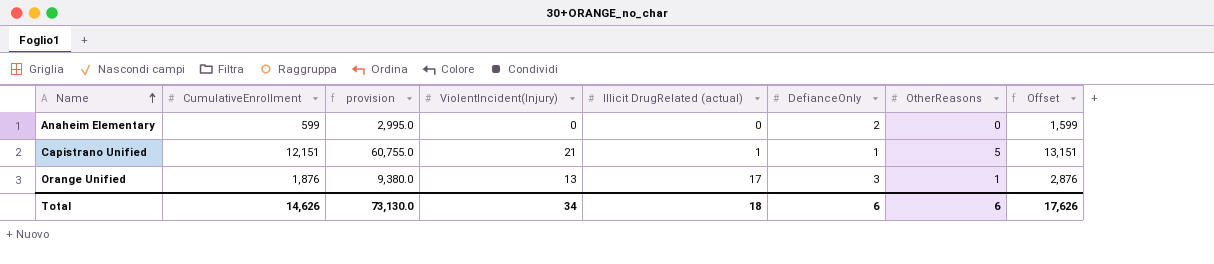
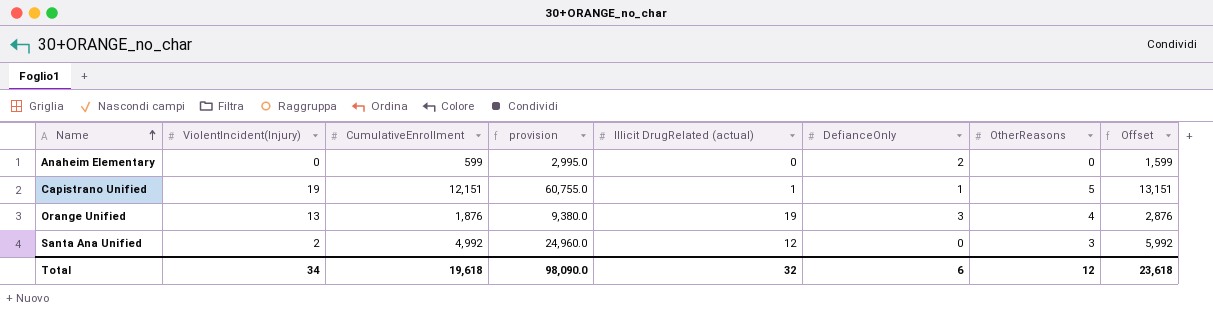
column ViolentIncident(Injury) | position: 4 -> 2
Capistrano Unified | ViolentIncident(Injury): 21 -> 19
Orange Unified | Illicit DrugRelated (actual): 17 -> 19
Orange Unified | OtherReasons: 1 -> 4
row Santa Ana Unified: none -> 2 | 4,992 | 24,960.0 | 12 | 0 | 3 | 5,992
Total | CumulativeEnrollment: 14,626 -> 19,618
Total | provision: 73,130.0 -> 98,090.0
Total | Illicit DrugRelated (actual): 18 -> 32
Total | OtherReasons: 6 -> 12
Total | Offset: 17,626 -> 23,618

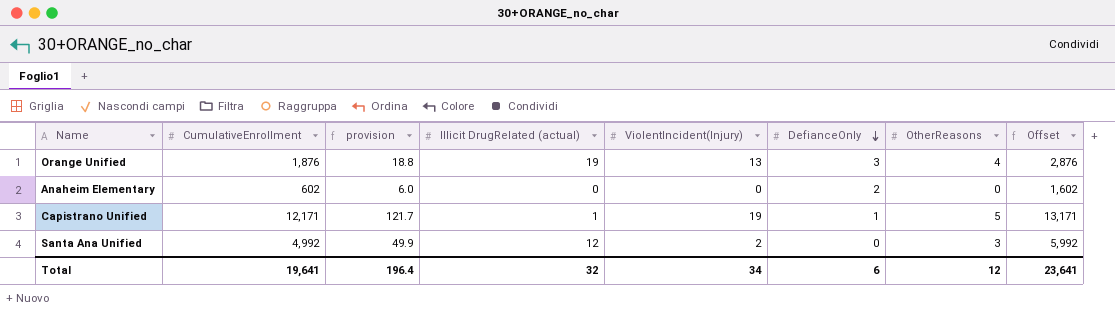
row order: Name ascending -> DefianceOnly descending
column provision | formula: [CumulativeEnrollment] * 5 -> [CumulativeEnrollment] * 0.01
column ViolentIncident(Injury) | position: 2 -> 5
Anaheim Elementary | CumulativeEnrollment: 599 -> 602
Anaheim Elementary | Offset: 1,599 -> 1,602
Capistrano Unified | CumulativeEnrollment: 12,151 -> 12,171
Capistrano Unified | Offset: 13,151 -> 13,171
Total | CumulativeEnrollment: 19,618 -> 19,641
Total | provision: 98,090.0 -> 196.4
Total | Offset: 23,618 -> 23,641

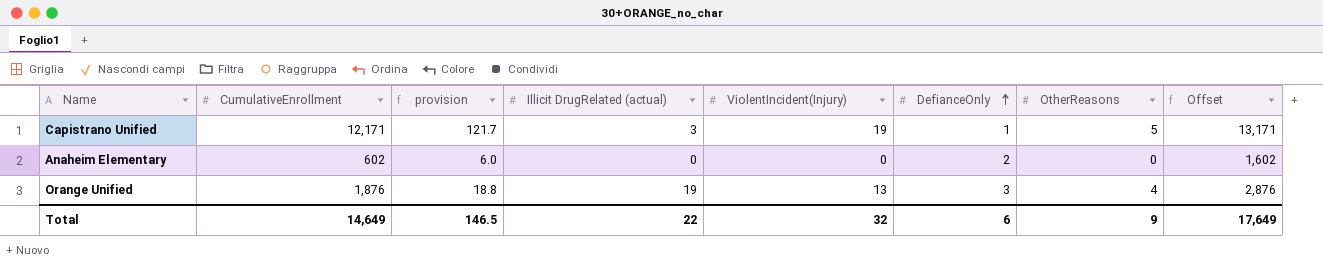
row order: DefianceOnly descending -> DefianceOnly ascending
row Santa Ana Unified: 4,992 | 49.9 | 12 | 2 | 0 | 3 | 5,992 -> none
Capistrano Unified | Illicit DrugRelated (actual): 1 -> 3
Total | CumulativeEnrollment: 19,641 -> 14,649
Total | provision: 196.4 -> 146.5
Total | Illicit DrugRelated (actual): 32 -> 22
Total | ViolentIncident(Injury): 34 -> 32
Total | OtherReasons: 12 -> 9
Total | Offset: 23,641 -> 17,649

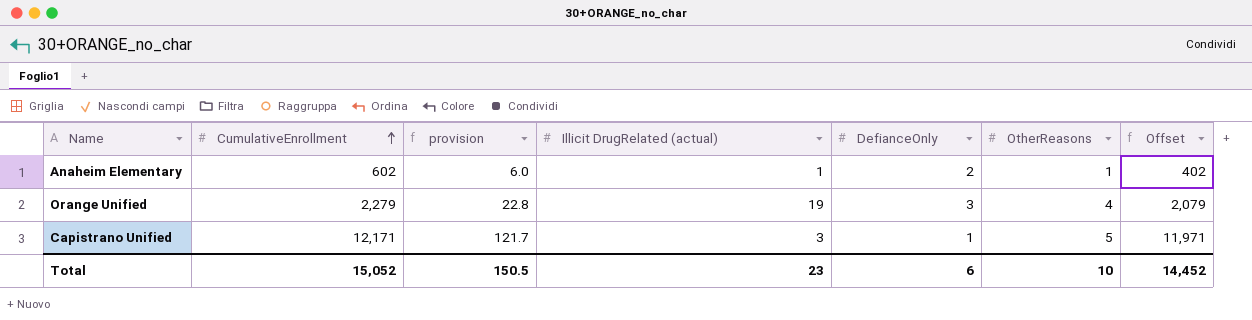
row order: DefianceOnly ascending -> CumulativeEnrollment ascending
column ViolentIncident(Injury) | position: 5 -> none
column Offset | formula: [CumulativeEnrollment] + 1000 -> [CumulativeEnrollment] - 200
Anaheim Elementary | Illicit DrugRelated (actual): 0 -> 1
Anaheim Elementary | OtherReasons: 0 -> 1
Orange Unified | CumulativeEnrollment: 1,876 -> 2,279
Orange Unified | provision: 18.8 -> 22.8
Total | CumulativeEnrollment: 14,649 -> 15,052
Total | provision: 146.5 -> 150.5
Total | Illicit DrugRelated (actual): 22 -> 23
Total | OtherReasons: 9 -> 10
Total | Offset: 17,649 -> 14,452

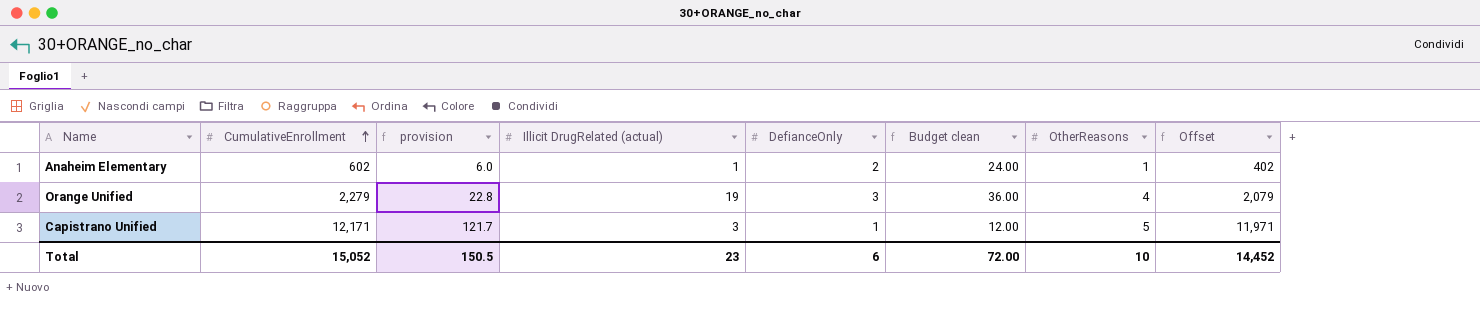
column Budget clean | formula: none -> [DefianceOnly] * 12

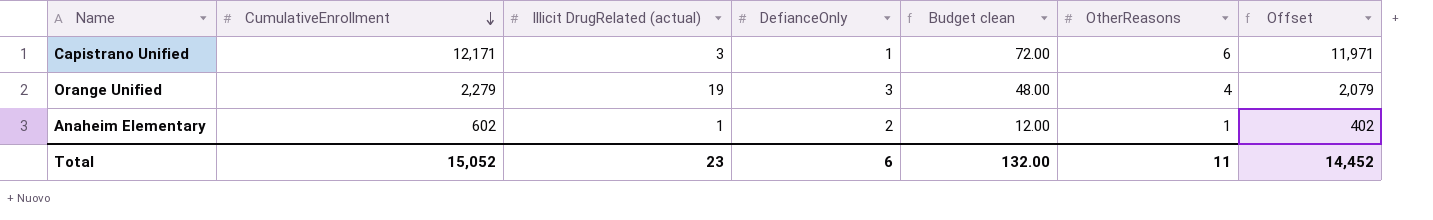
row order: CumulativeEnrollment ascending -> CumulativeEnrollment descending
column provision | formula: [CumulativeEnrollment] * 0.01 -> none
column Budget clean | formula: [DefianceOnly] * 12 -> [OtherReasons] * 12
Capistrano Unified | OtherReasons: 5 -> 6
Total | Budget clean: 72.00 -> 132.00
Total | OtherReasons: 10 -> 11

